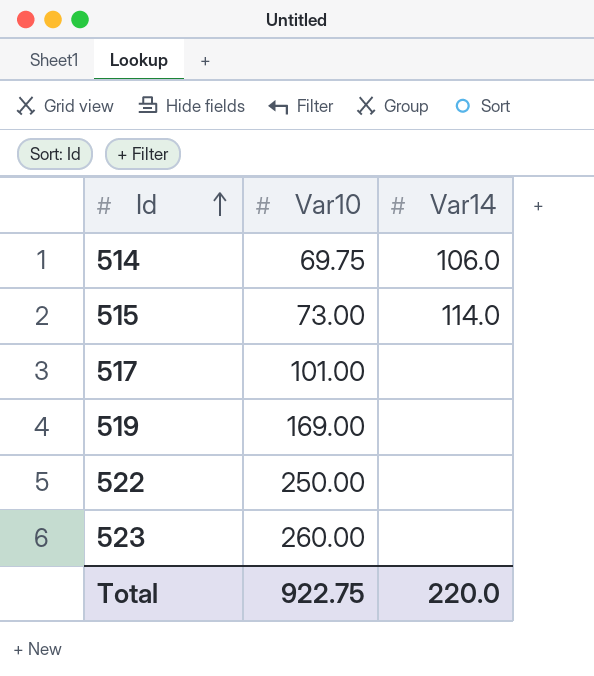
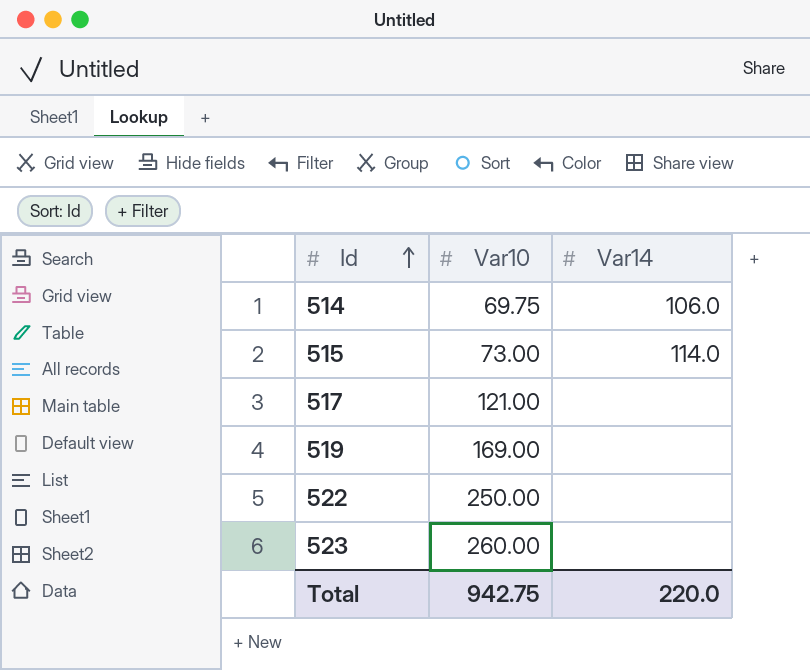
517 | Var10: 101.00 -> 121.00
Total | Var10: 922.75 -> 942.75

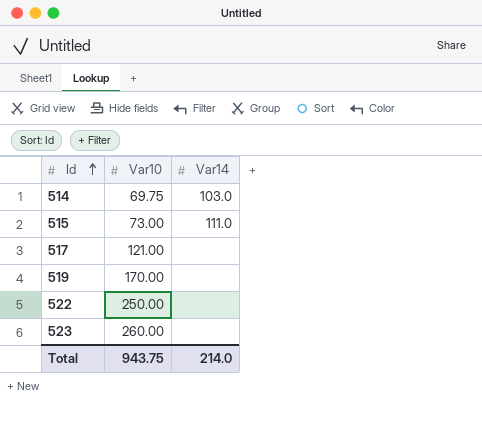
514 | Var14: 106.0 -> 103.0
515 | Var14: 114.0 -> 111.0
519 | Var10: 169.00 -> 170.00
Total | Var10: 942.75 -> 943.75
Total | Var14: 220.0 -> 214.0

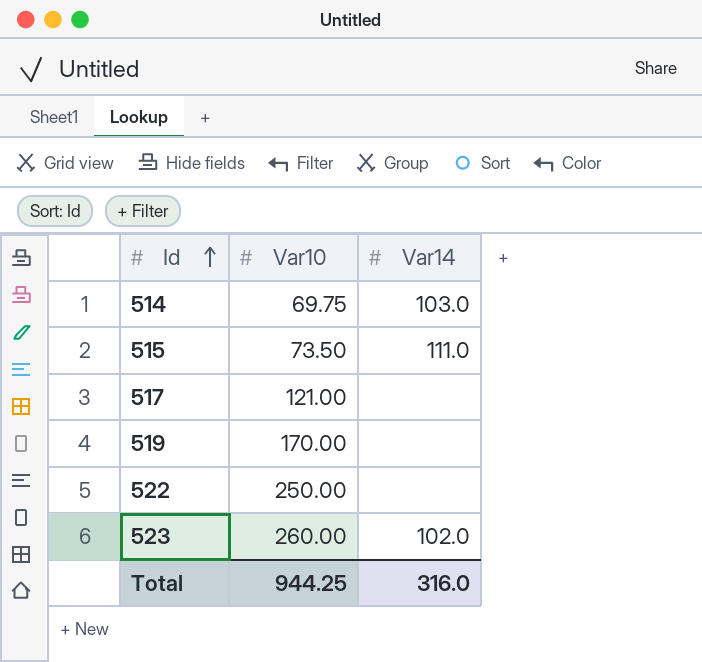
515 | Var10: 73.00 -> 73.50
523 | Var14: none -> 102.0
Total | Var10: 943.75 -> 944.25
Total | Var14: 214.0 -> 316.0

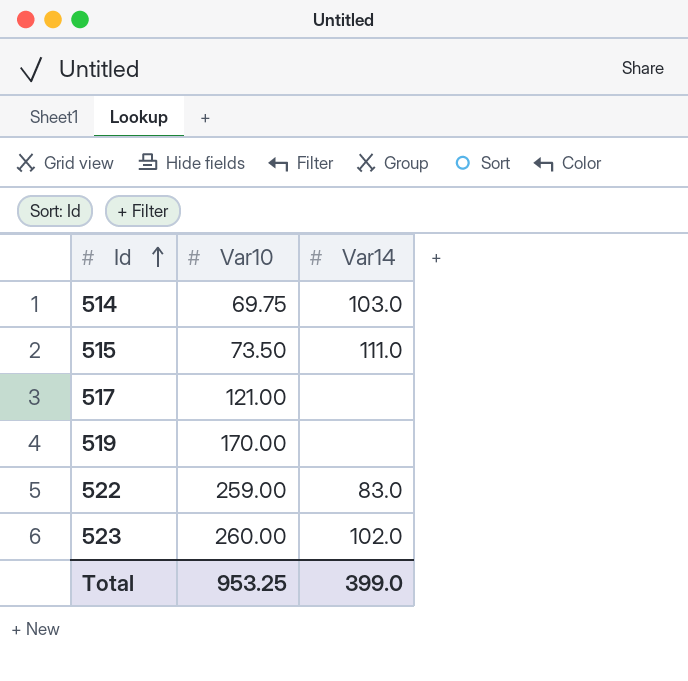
522 | Var10: 250.00 -> 259.00
522 | Var14: none -> 83.0
Total | Var10: 944.25 -> 953.25
Total | Var14: 316.0 -> 399.0

